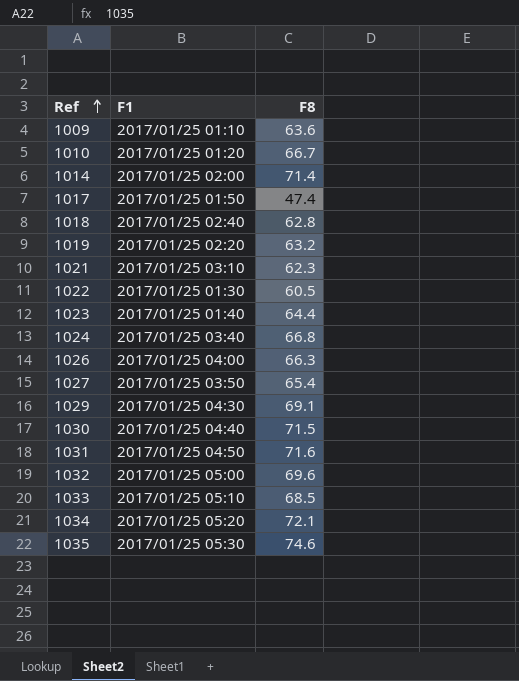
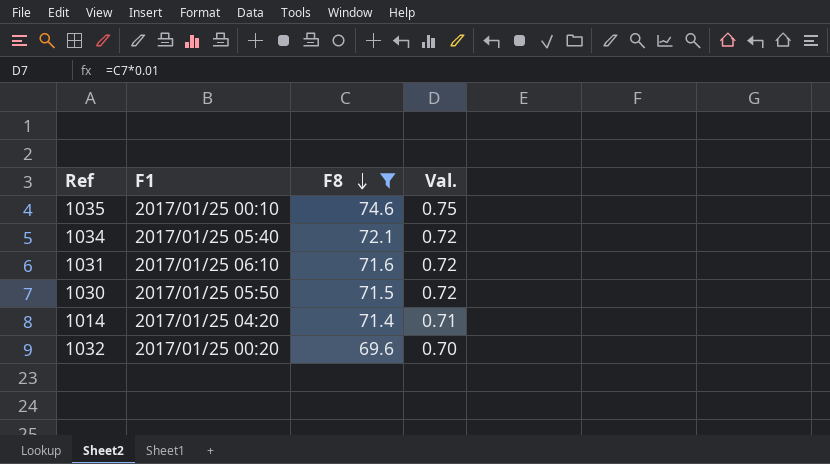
filter: none -> F8 >= 69.6
row order: Ref ascending -> F8 descending
column Val. | formula: none -> [F8] * 0.01
1035 | F1: 2017/01/25 05:30 -> 2017/01/25 00:10
1034 | F1: 2017/01/25 05:20 -> 2017/01/25 05:40
1031 | F1: 2017/01/25 04:50 -> 2017/01/25 06:10
1030 | F1: 2017/01/25 04:40 -> 2017/01/25 05:50
1014 | F1: 2017/01/25 02:00 -> 2017/01/25 04:20
1032 | F1: 2017/01/25 05:00 -> 2017/01/25 00:20

